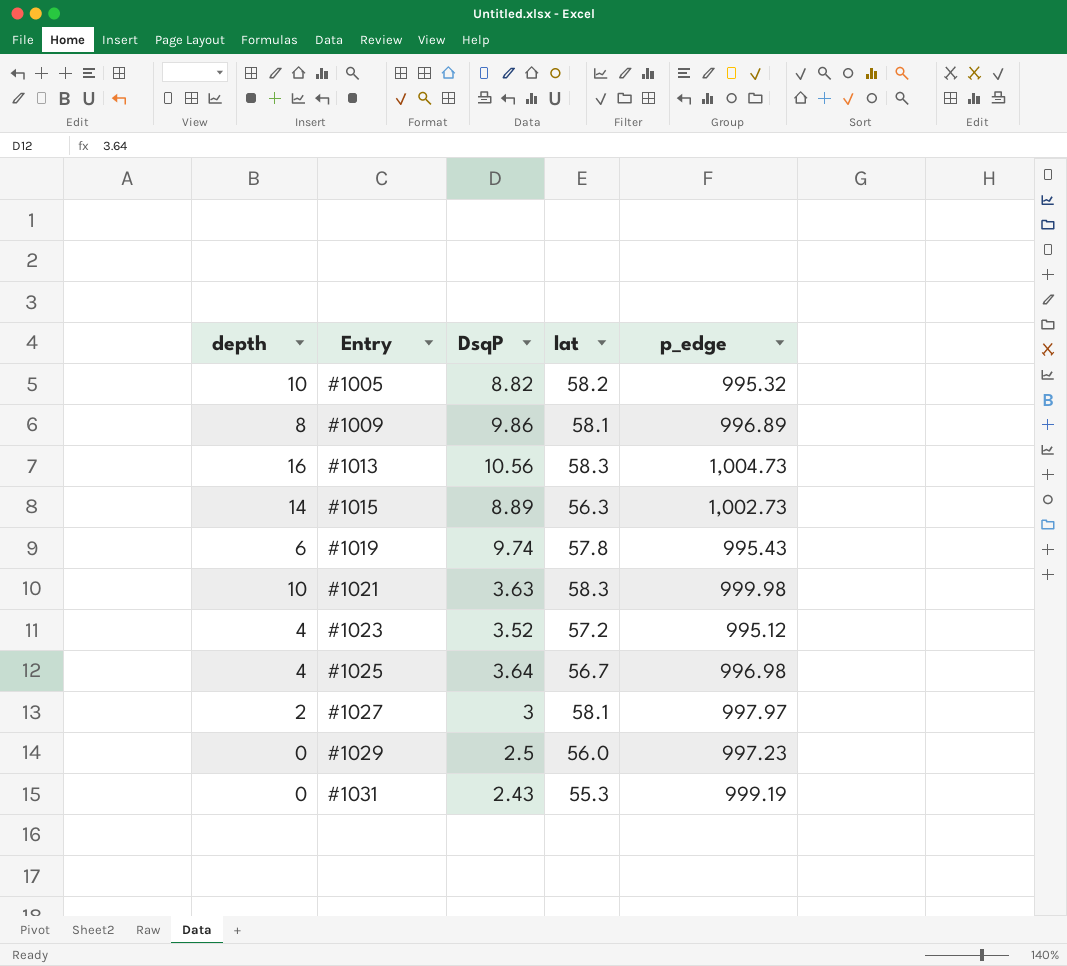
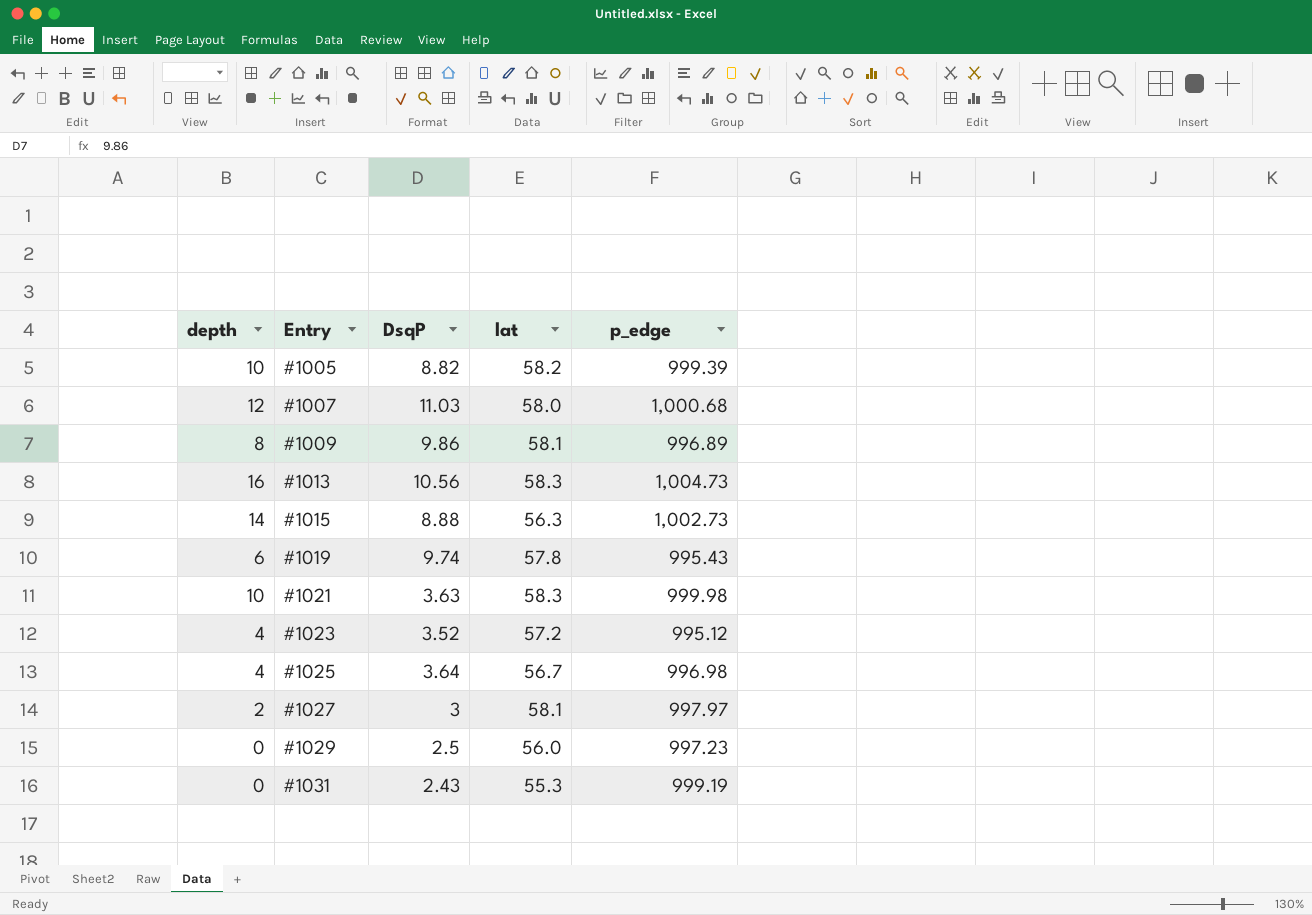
#1005 | p_edge: 995.32 -> 999.39
row #1007: none -> 12 | 11.03 | 58.0 | 1,000.68
#1015 | DsqP: 8.89 -> 8.88

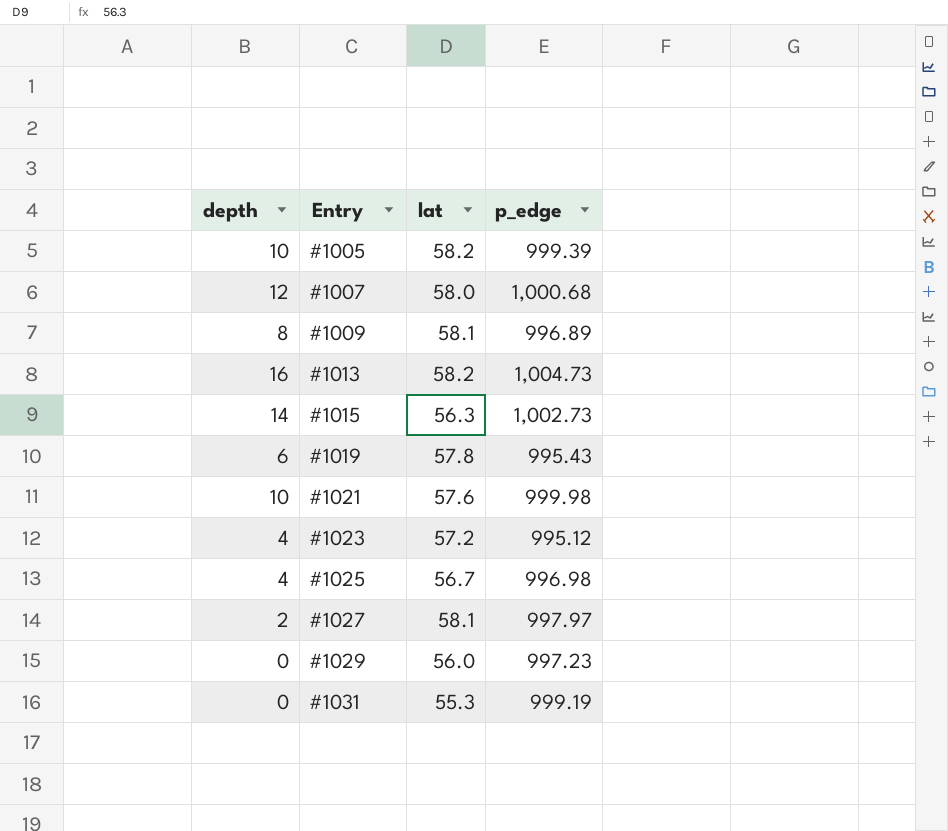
column DsqP | position: 3 -> none
#1013 | lat: 58.3 -> 58.2
#1021 | lat: 58.3 -> 57.6

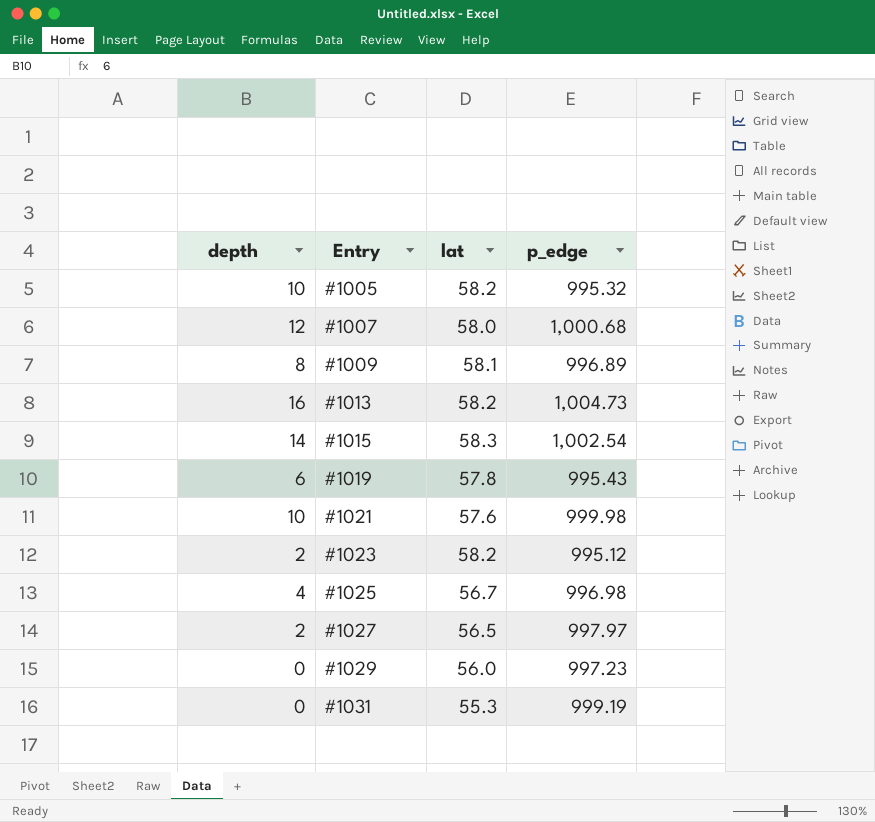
#1005 | p_edge: 999.39 -> 995.32
#1015 | lat: 56.3 -> 58.3
#1015 | p_edge: 1,002.73 -> 1,002.54
#1023 | depth: 4 -> 2
#1023 | lat: 57.2 -> 58.2
#1027 | lat: 58.1 -> 56.5

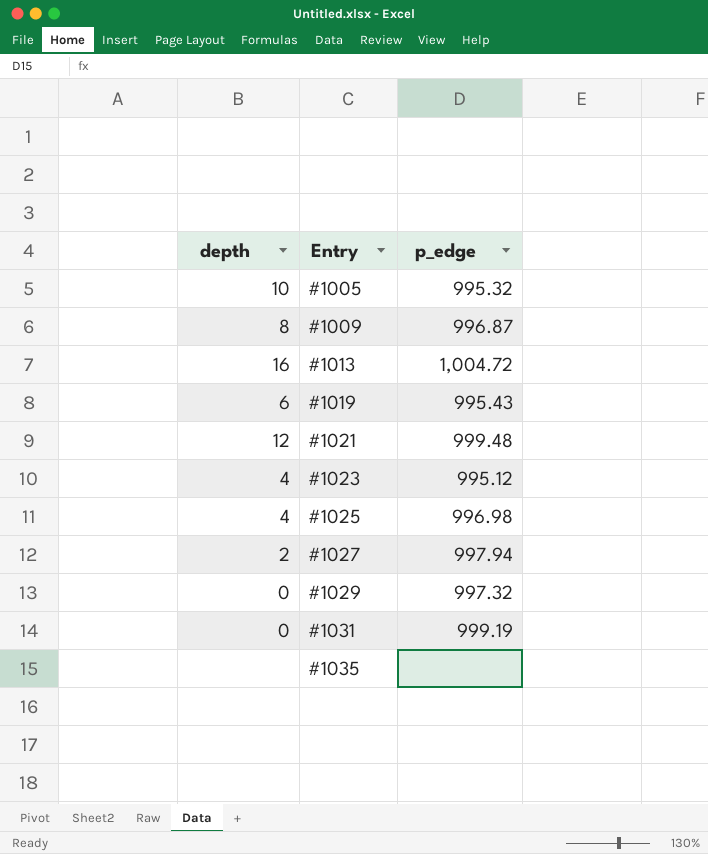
column lat | position: 3 -> none
row #1007: 12 | 58.0 | 1,000.68 -> none
row #1015: 14 | 58.3 | 1,002.54 -> none
#1009 | p_edge: 996.89 -> 996.87
#1013 | p_edge: 1,004.73 -> 1,004.72
#1021 | depth: 10 -> 12
#1021 | p_edge: 999.98 -> 999.48
#1023 | depth: 2 -> 4
#1027 | p_edge: 997.97 -> 997.94
#1029 | p_edge: 997.23 -> 997.32
row #1035: none -> none | none

